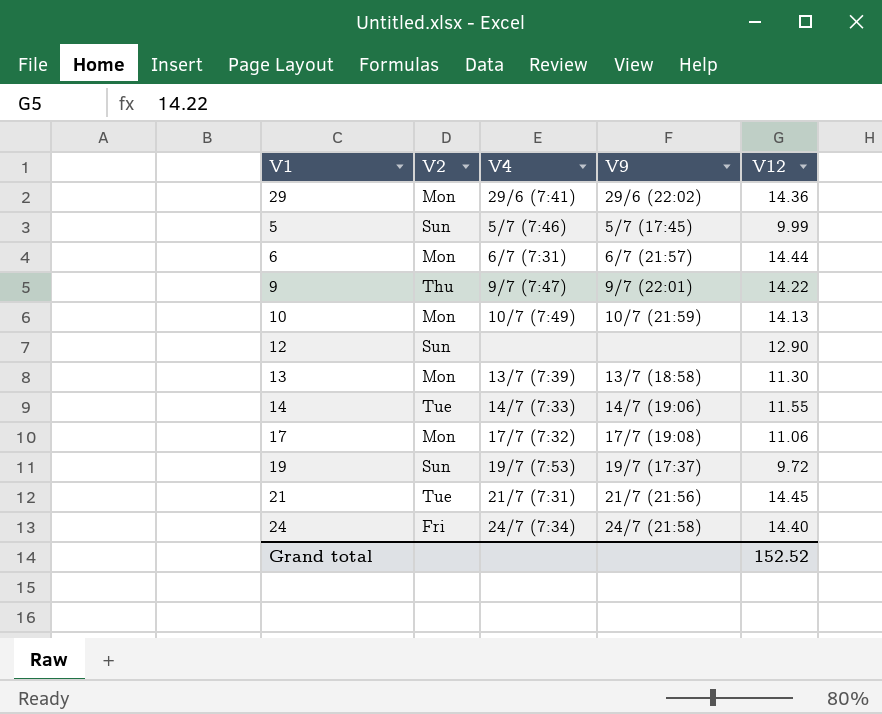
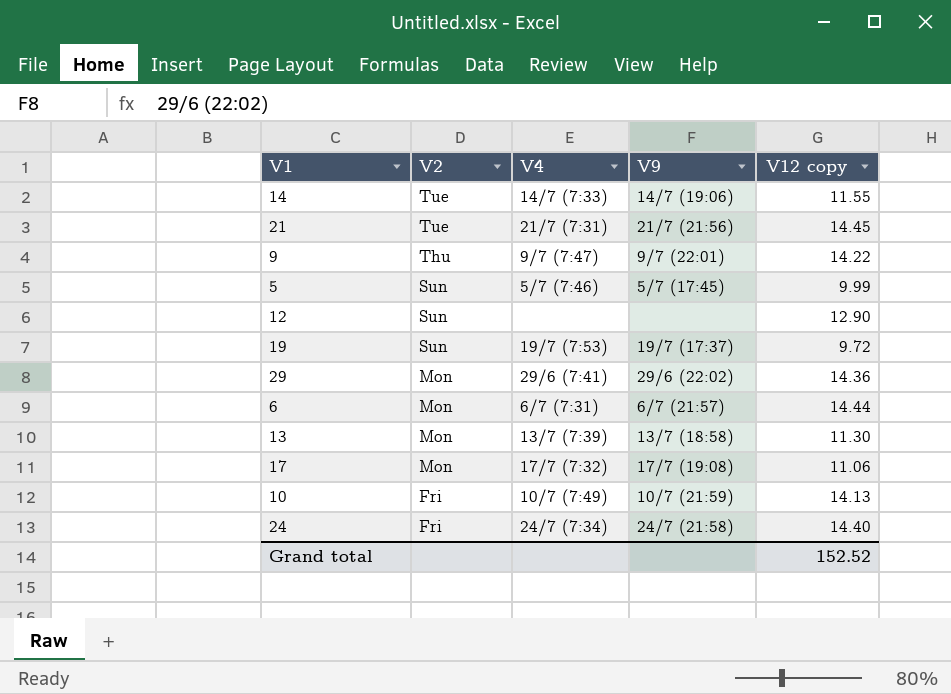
row order: none -> V2 descending
column name: V12 -> V12 copy
10 | V2: Mon -> Fri

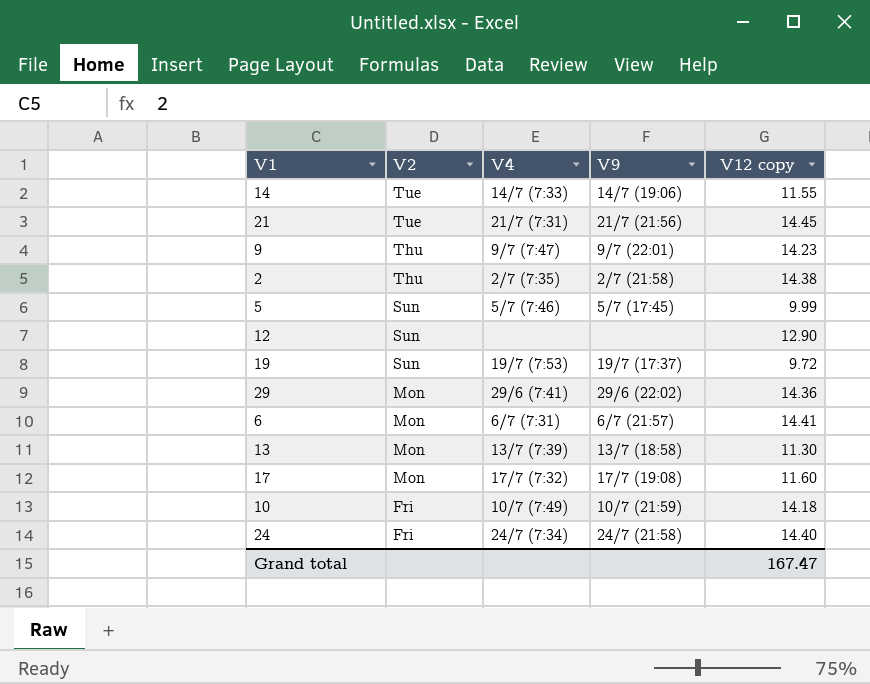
9 | V12 copy: 14.22 -> 14.23
row 2: none -> Thu | 2/7 (7:35) | 2/7 (21:58) | 14.38
6 | V12 copy: 14.44 -> 14.41
17 | V12 copy: 11.06 -> 11.60
10 | V12 copy: 14.13 -> 14.18
Grand total | V12 copy: 152.52 -> 167.47

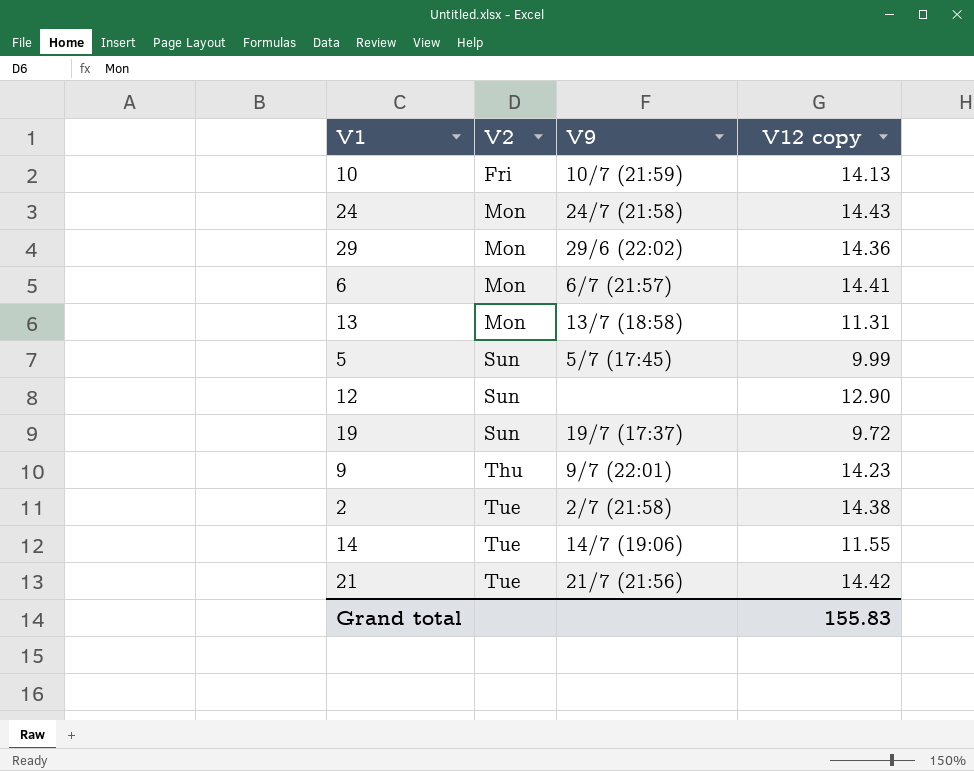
row order: V2 descending -> V2 ascending
column V4 | position: 3 -> none
row 17: Mon | 17/7 (7:32) | 17/7 (19:08) | 11.60 -> none
10 | V12 copy: 14.18 -> 14.13
24 | V2: Fri -> Mon
24 | V12 copy: 14.40 -> 14.43
13 | V12 copy: 11.30 -> 11.31
2 | V2: Thu -> Tue
21 | V12 copy: 14.45 -> 14.42
Grand total | V12 copy: 167.47 -> 155.83

